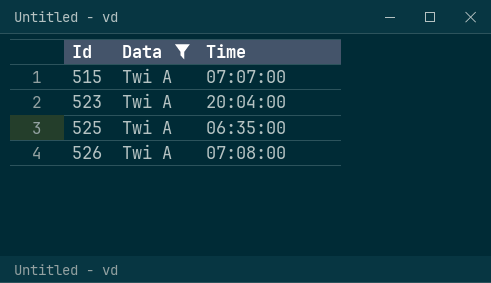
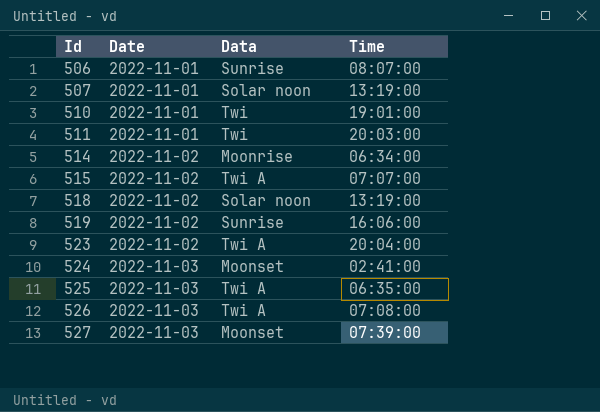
filter: Data = Twi A -> none
column Date | position: none -> 2

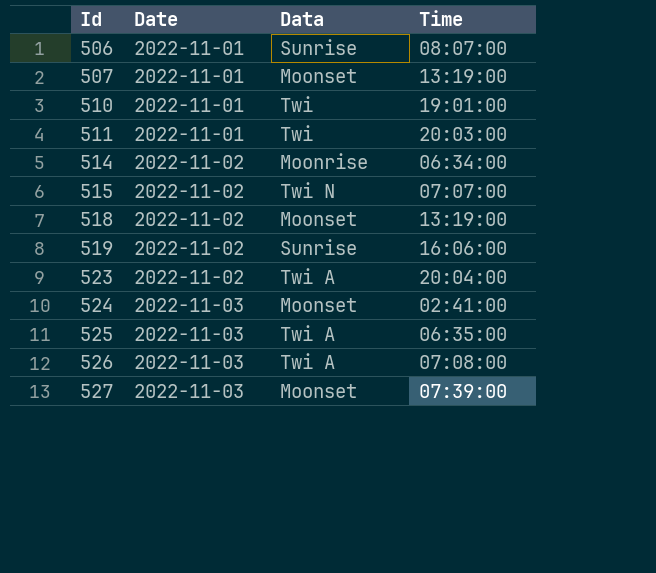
507 | Data: Solar noon -> Moonset
515 | Data: Twi A -> Twi N
518 | Data: Solar noon -> Moonset

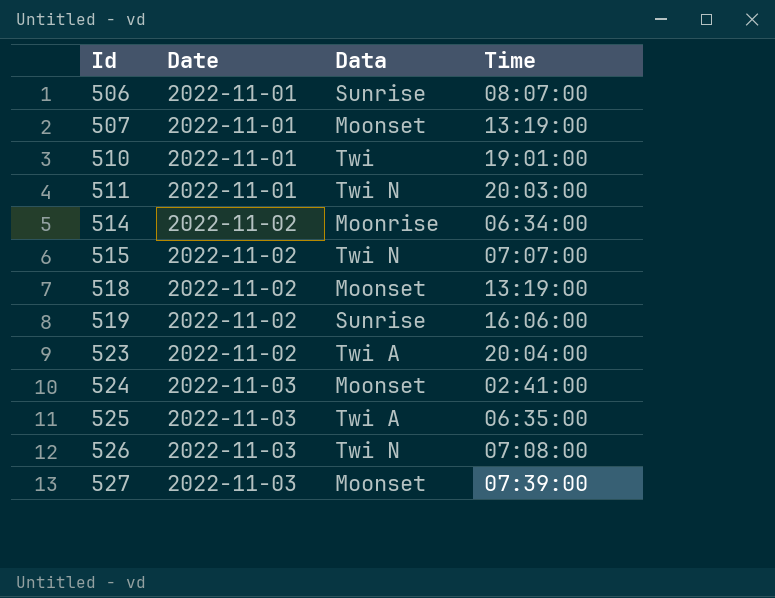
511 | Data: Twi -> Twi N
526 | Data: Twi A -> Twi N

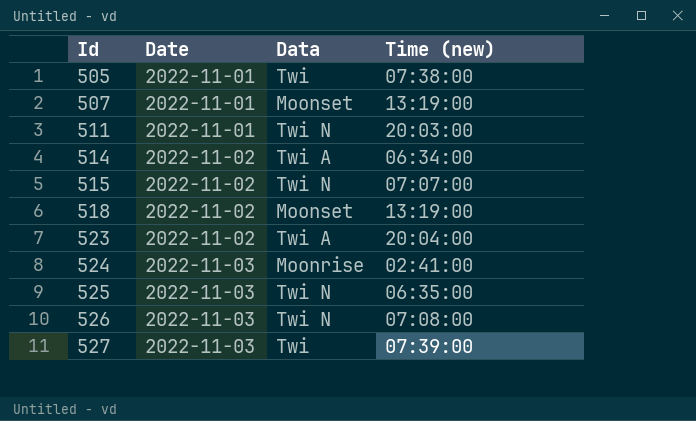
column name: Time -> Time (new)
row 506: 2022-11-01 | Sunrise | 08:07:00 -> none
row 510: 2022-11-01 | Twi | 19:01:00 -> none
row 519: 2022-11-02 | Sunrise | 16:06:00 -> none
row 505: none -> 2022-11-01 | Twi | 07:38:00
514 | Data: Moonrise -> Twi A
524 | Data: Moonset -> Moonrise
525 | Data: Twi A -> Twi N
527 | Data: Moonset -> Twi

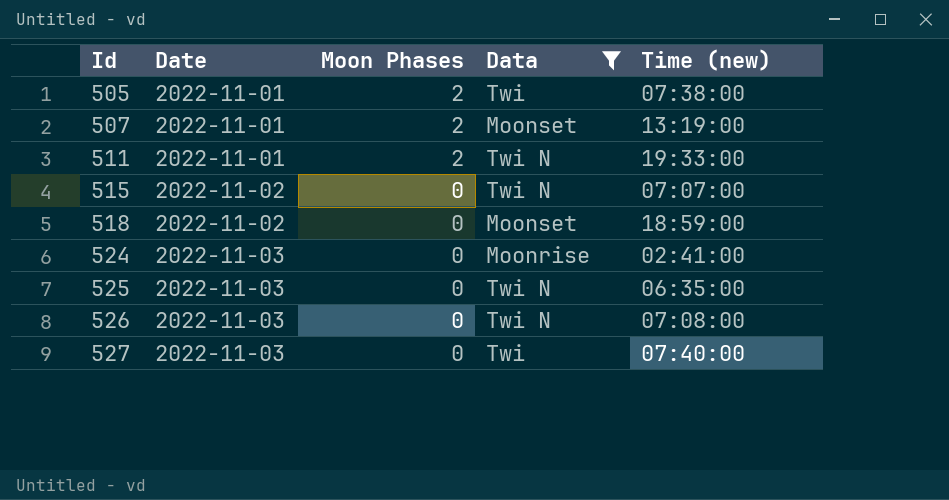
filter: none -> Data != Twi A
column Moon Phases | position: none -> 3
511 | Time (new): 20:03:00 -> 19:33:00
518 | Time (new): 13:19:00 -> 18:59:00
527 | Time (new): 07:39:00 -> 07:40:00

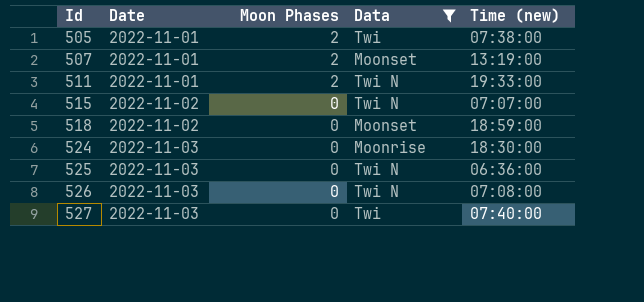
524 | Time (new): 02:41:00 -> 18:30:00
525 | Time (new): 06:35:00 -> 06:36:00

